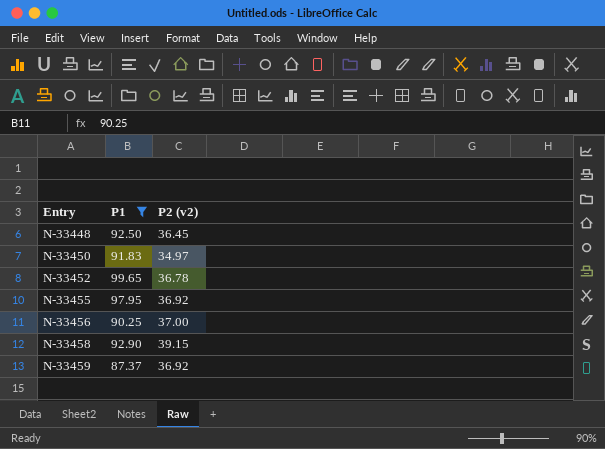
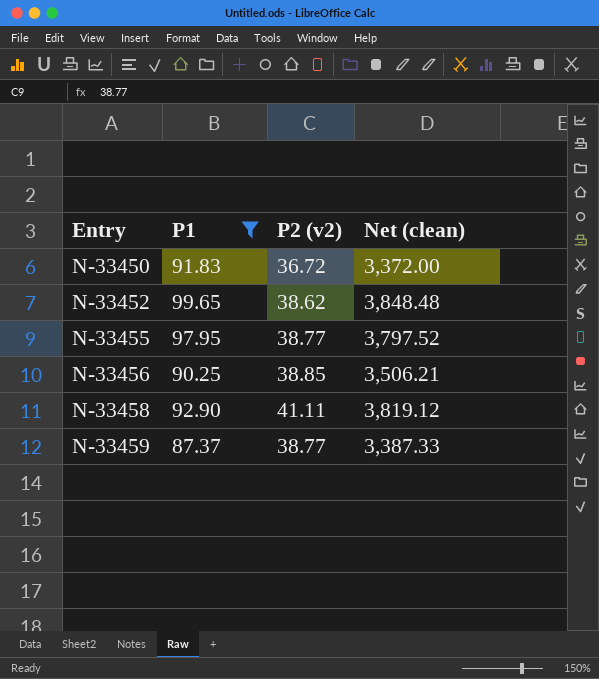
column Net (clean) | formula: none -> [P1] * [P2 (v2)]
row N-33448: 92.50 | 36.45 -> none
N-33450 | P2 (v2): 34.97 -> 36.72
N-33452 | P2 (v2): 36.78 -> 38.62
N-33455 | P2 (v2): 36.92 -> 38.77
N-33456 | P2 (v2): 37.00 -> 38.85
N-33458 | P2 (v2): 39.15 -> 41.11
N-33459 | P2 (v2): 36.92 -> 38.77

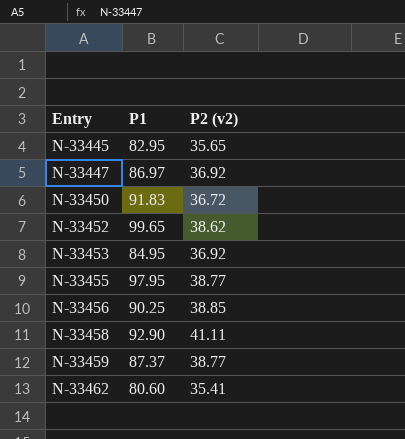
filter: P1 >= 87.37 -> none
column Net (clean) | formula: [P1] * [P2 (v2)] -> none

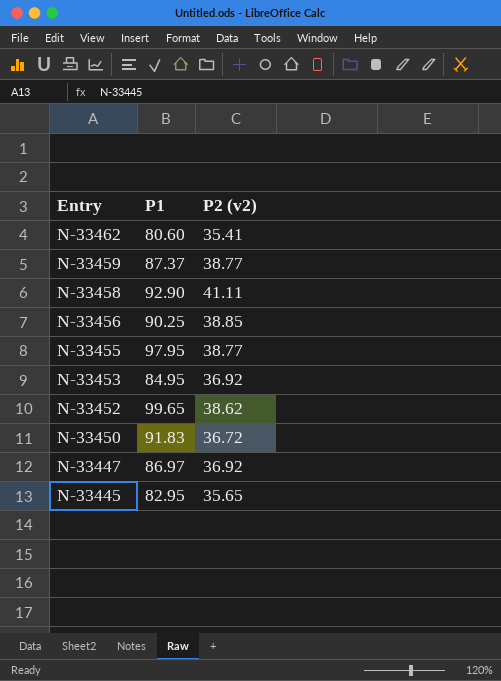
row order: Entry ascending -> Entry descending

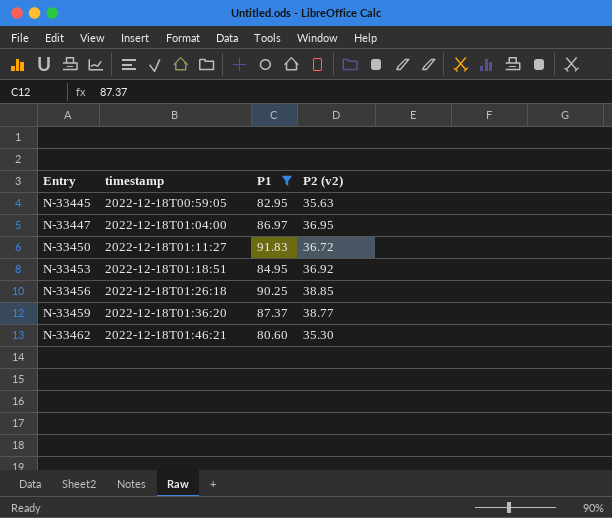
filter: none -> P1 <= 91.83
row order: Entry descending -> Entry ascending
column timestamp | position: none -> 2
N-33445 | P2 (v2): 35.65 -> 35.63
N-33447 | P2 (v2): 36.92 -> 36.95
N-33462 | P2 (v2): 35.41 -> 35.30

